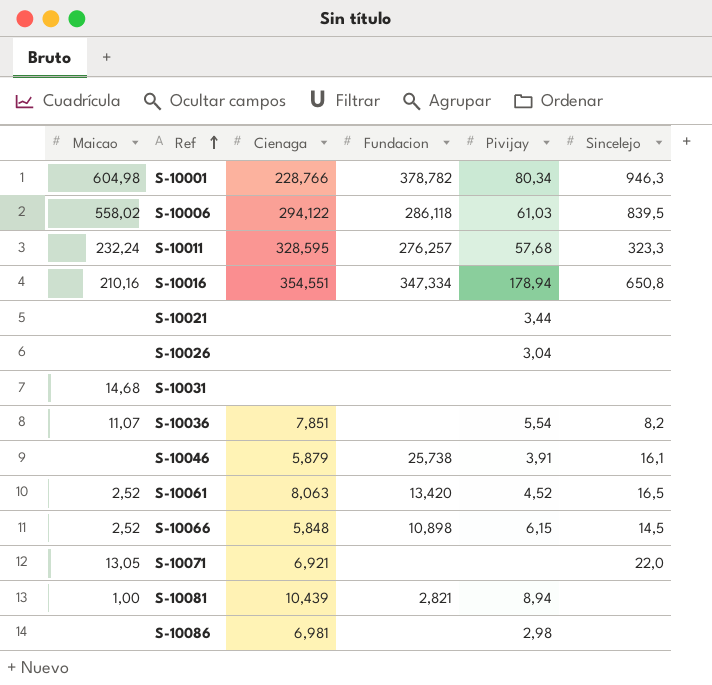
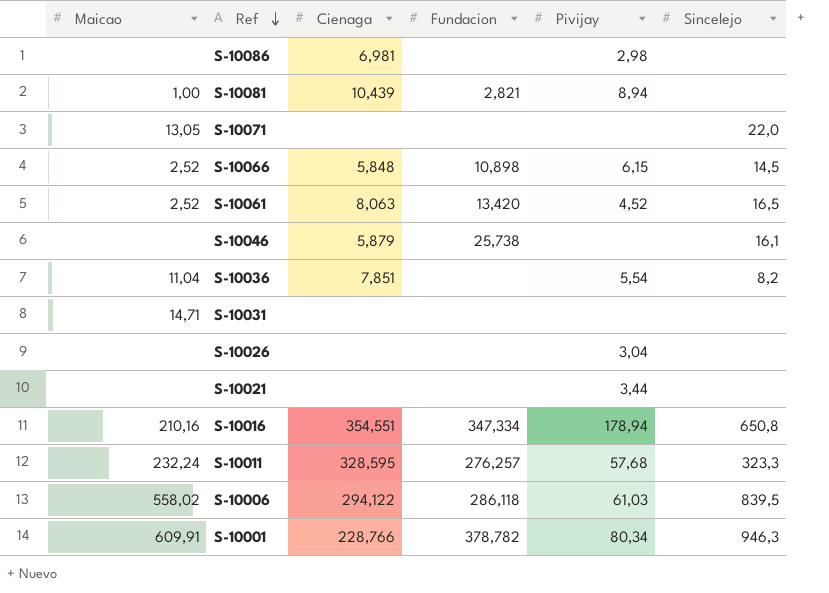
row order: Ref ascending -> Ref descending
S-10071 | Cienaga: 6,921 -> none
S-10046 | Pivijay: 3,91 -> none
S-10036 | Maicao: 11,07 -> 11,04
S-10031 | Maicao: 14,68 -> 14,71
S-10001 | Maicao: 604,98 -> 609,91

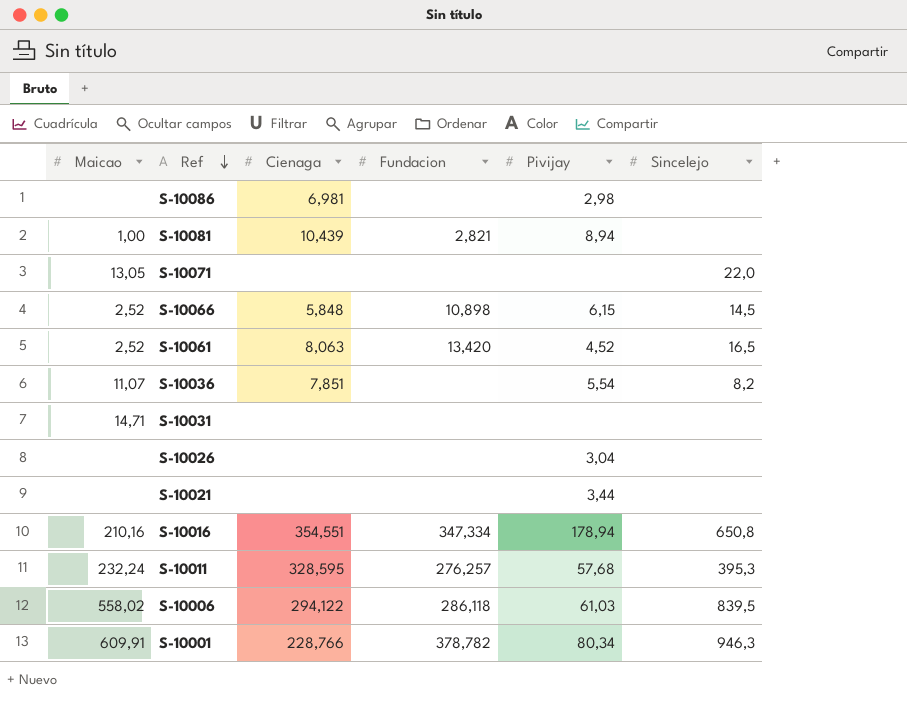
row S-10046: none | 5,879 | 25,738 | none | 16,1 -> none
S-10036 | Maicao: 11,04 -> 11,07
S-10011 | Sincelejo: 323,3 -> 395,3

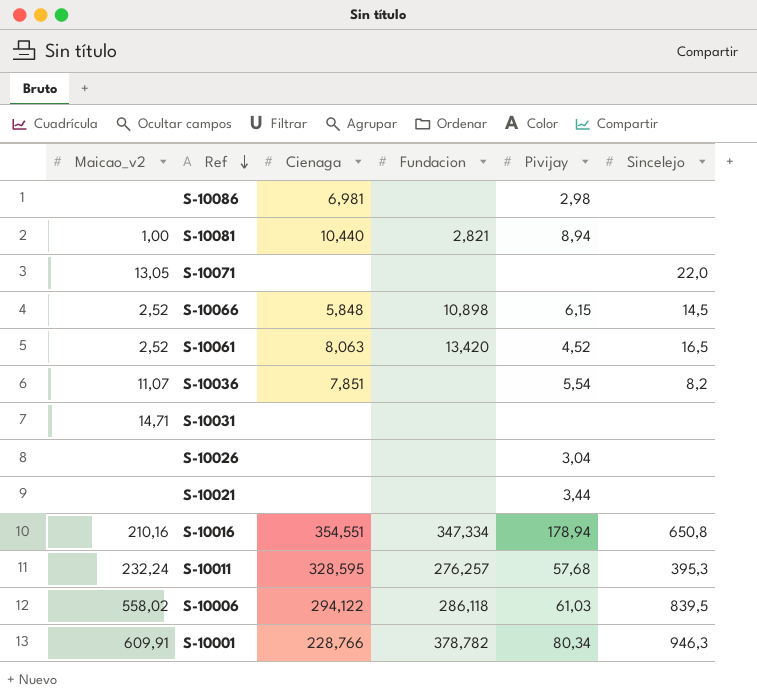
column name: Maicao -> Maicao_v2
S-10081 | Cienaga: 10,439 -> 10,440

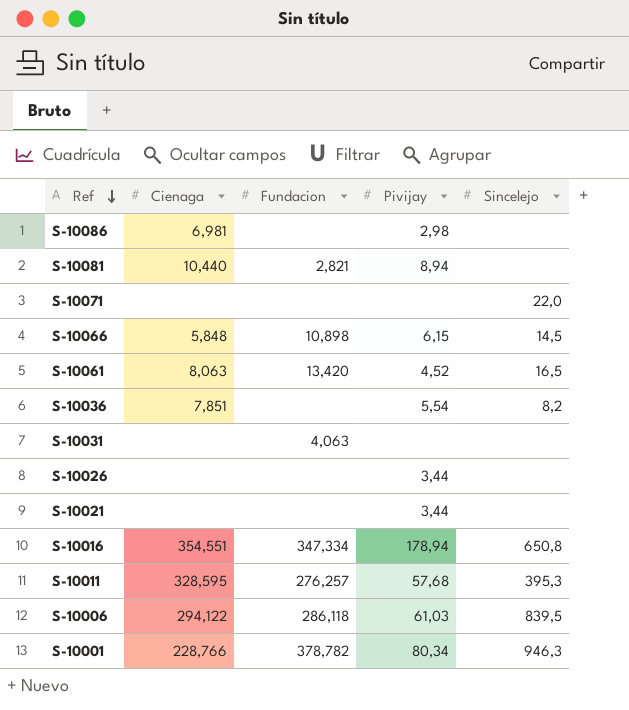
column Maicao_v2 | position: 1 -> none
S-10031 | Fundacion: none -> 4,063
S-10026 | Pivijay: 3,04 -> 3,44

